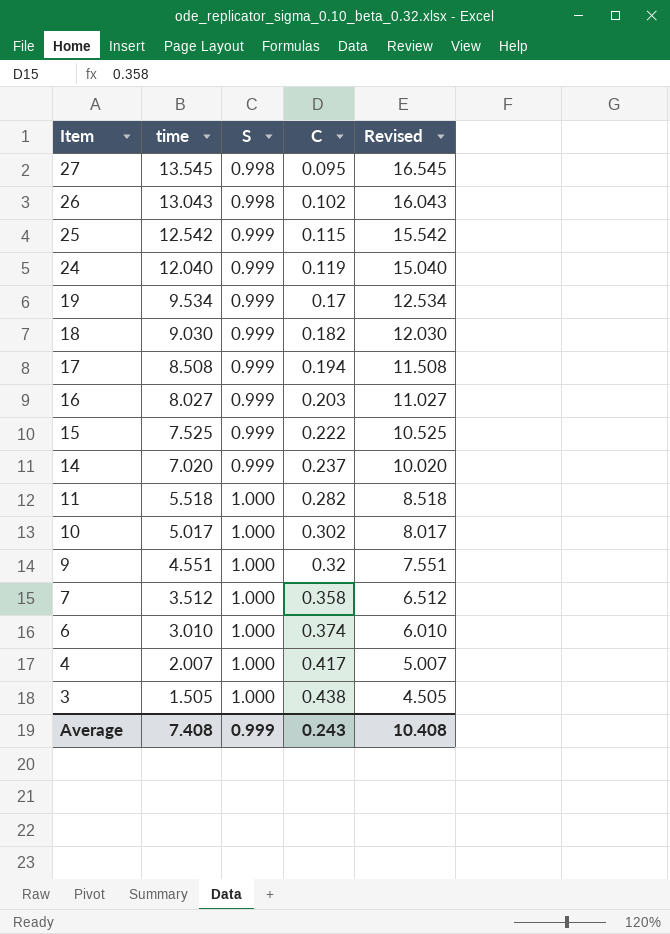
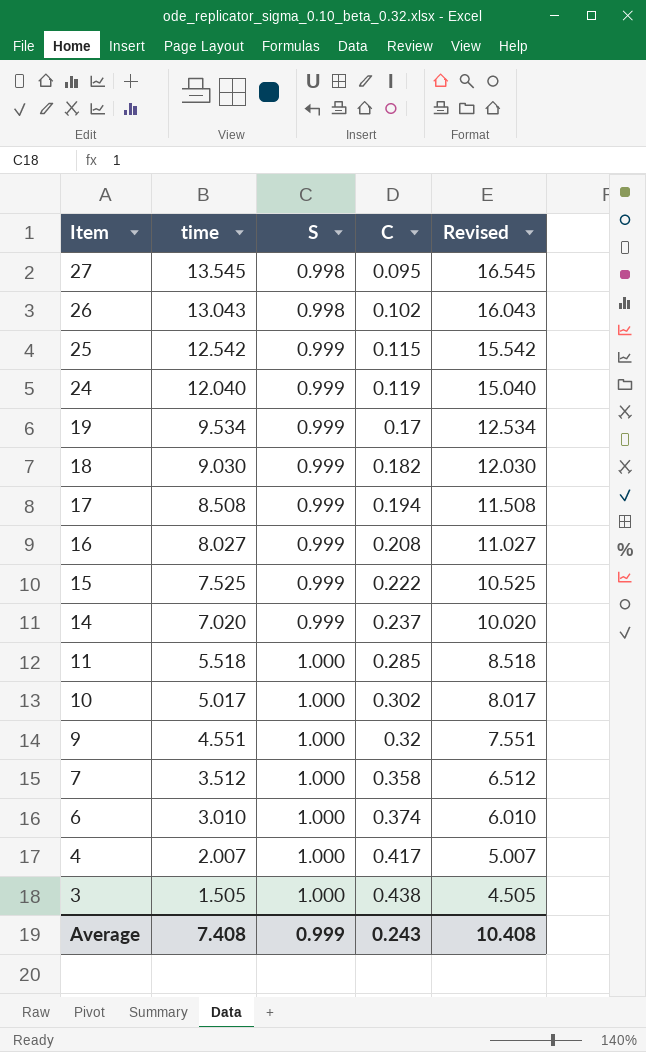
16 | C: 0.203 -> 0.208
11 | C: 0.282 -> 0.285

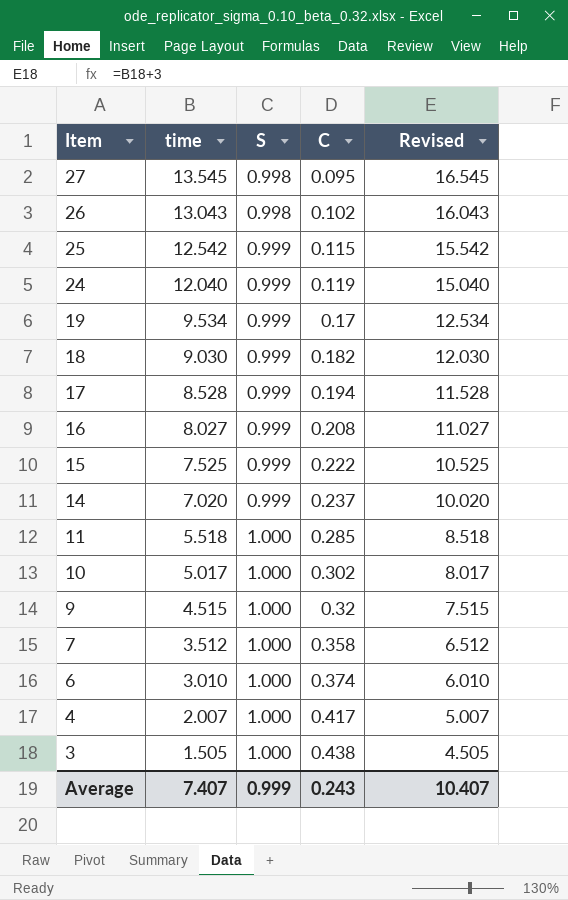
17 | time: 8.508 -> 8.528
17 | Revised: 11.508 -> 11.528
9 | time: 4.551 -> 4.515
9 | Revised: 7.551 -> 7.515
Average | time: 7.408 -> 7.407
Average | Revised: 10.408 -> 10.407

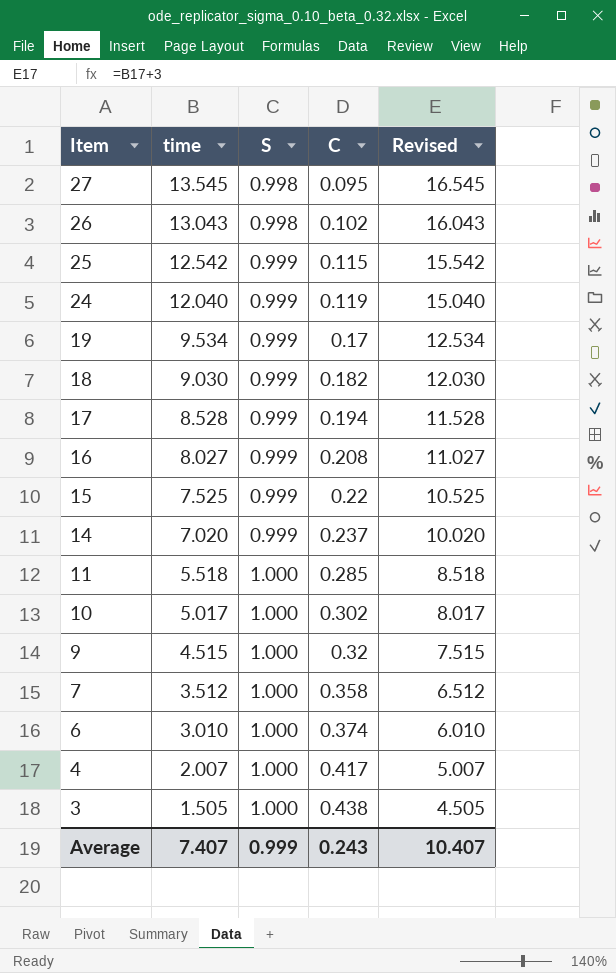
15 | C: 0.222 -> 0.22

